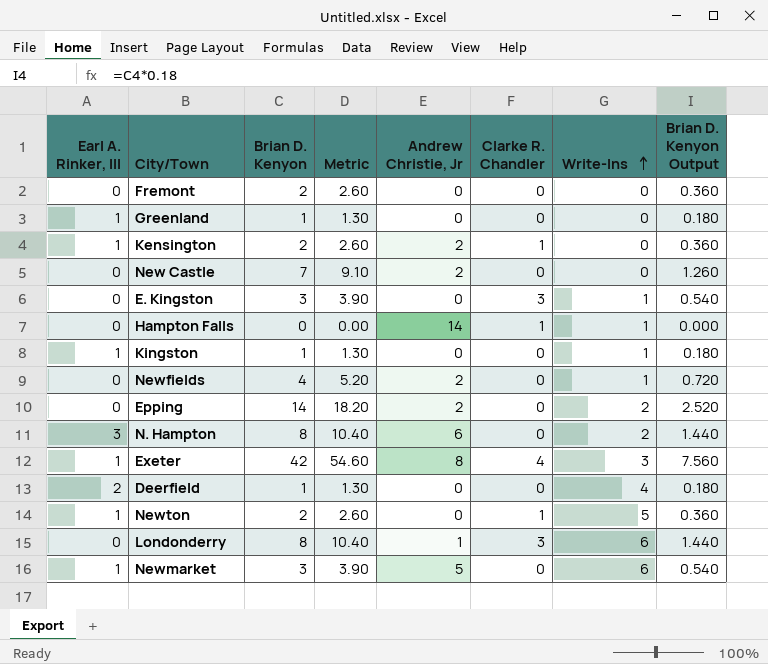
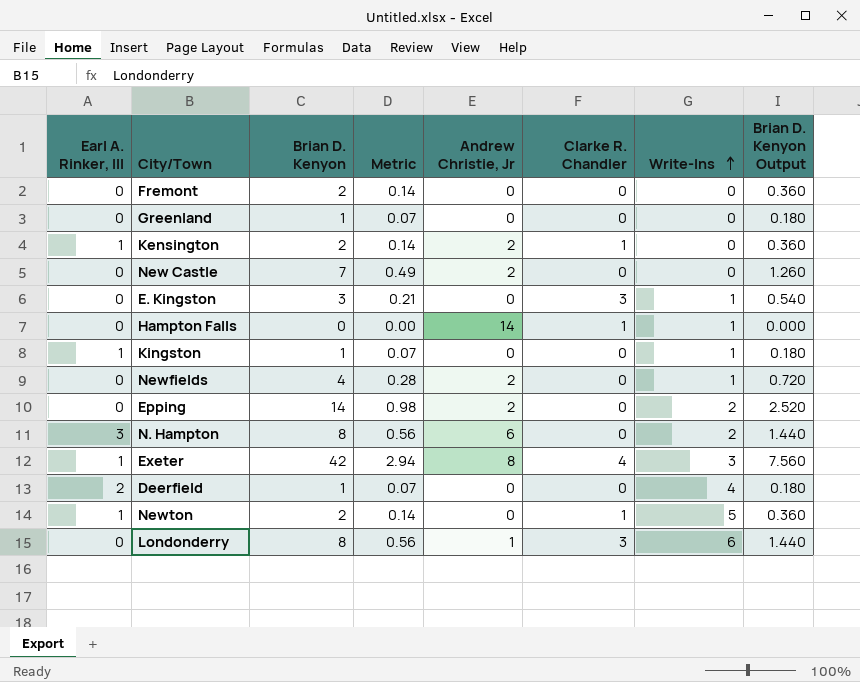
column Metric | formula: [Brian D. Kenyon] * 1.3 -> [Brian D. Kenyon] * 0.07
row Newmarket: 1 | 3 | 3.90 | 5 | 0 | 6 | 0.540 -> none
Greenland | Earl A. Rinker, III: 1 -> 0

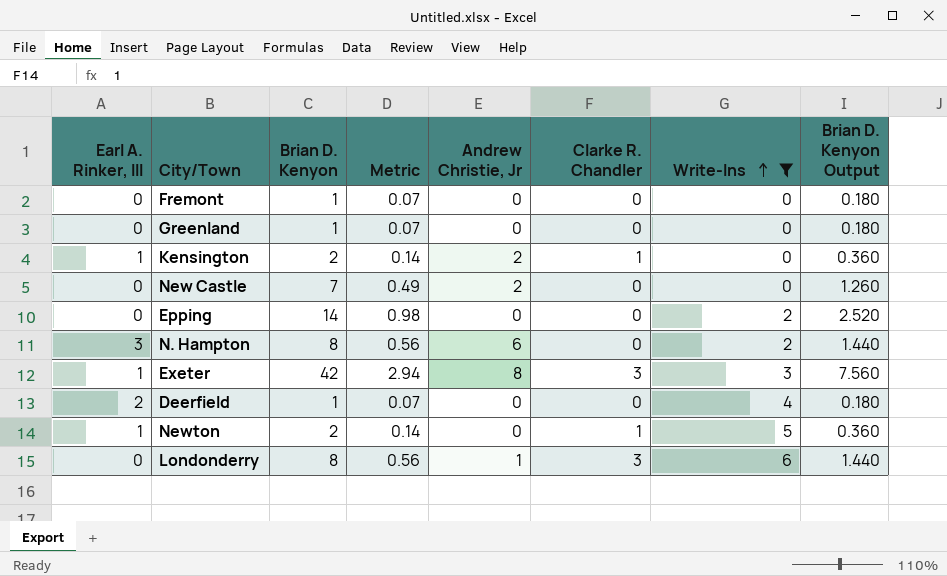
filter: none -> Write-Ins != 1
Fremont | Brian D. Kenyon: 2 -> 1
Fremont | Metric: 0.14 -> 0.07
Fremont | Brian D. Kenyon Output: 0.360 -> 0.180
Epping | Andrew Christie, Jr: 2 -> 0
Exeter | Clarke R. Chandler: 4 -> 3

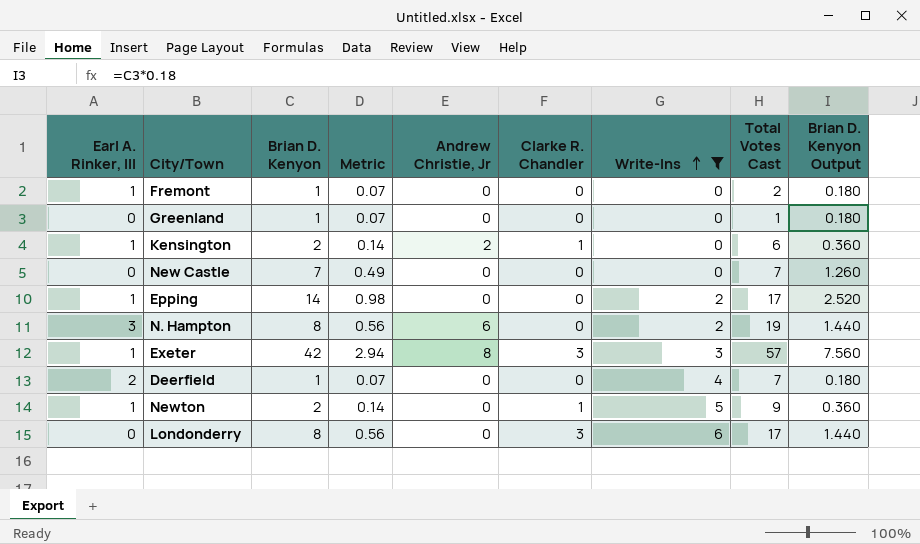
column Total Votes Cast | formula: none -> [Earl A. Rinker, III] + [Brian D. Kenyon] + [Andrew Christie, Jr] + [Clarke R. Chandler] + [Write-Ins]
Fremont | Earl A. Rinker, III: 0 -> 1
New Castle | Andrew Christie, Jr: 2 -> 0
Epping | Earl A. Rinker, III: 0 -> 1
Londonderry | Andrew Christie, Jr: 1 -> 0

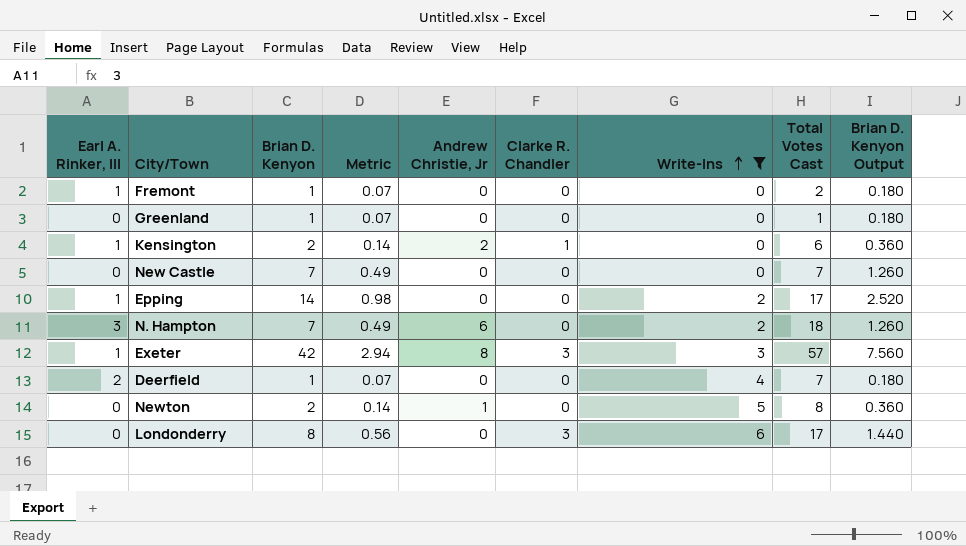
N. Hampton | Brian D. Kenyon: 8 -> 7
N. Hampton | Metric: 0.56 -> 0.49
N. Hampton | Total Votes Cast: 19 -> 18
N. Hampton | Brian D. Kenyon Output: 1.440 -> 1.260
Newton | Earl A. Rinker, III: 1 -> 0
Newton | Andrew Christie, Jr: 0 -> 1
Newton | Clarke R. Chandler: 1 -> 0
Newton | Total Votes Cast: 9 -> 8

